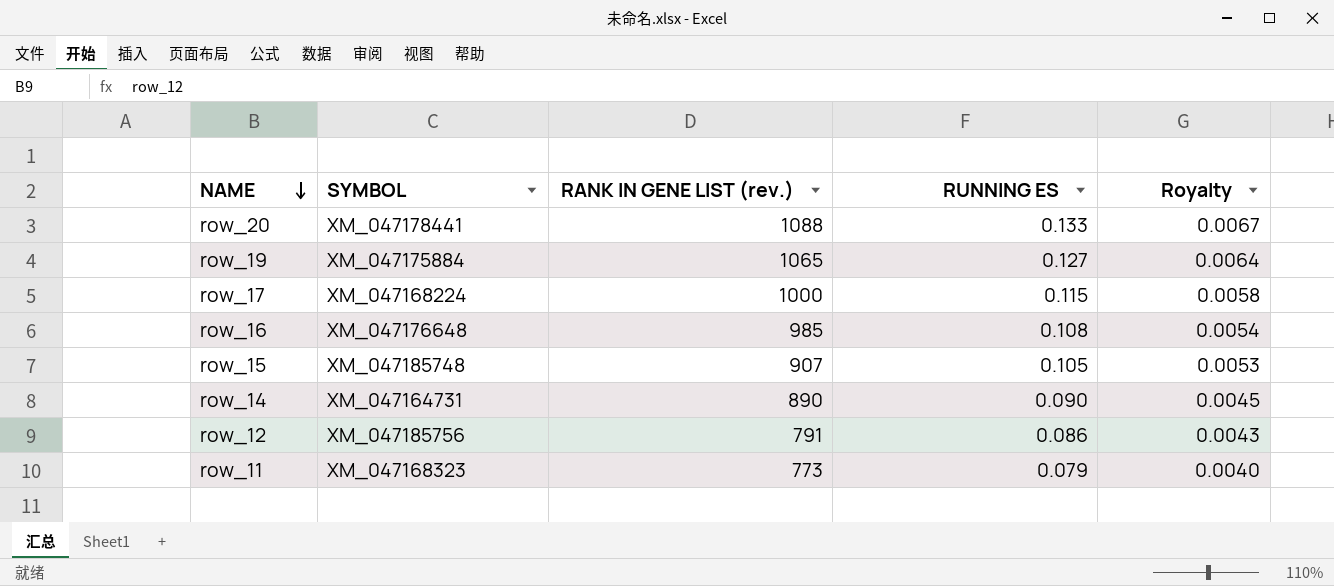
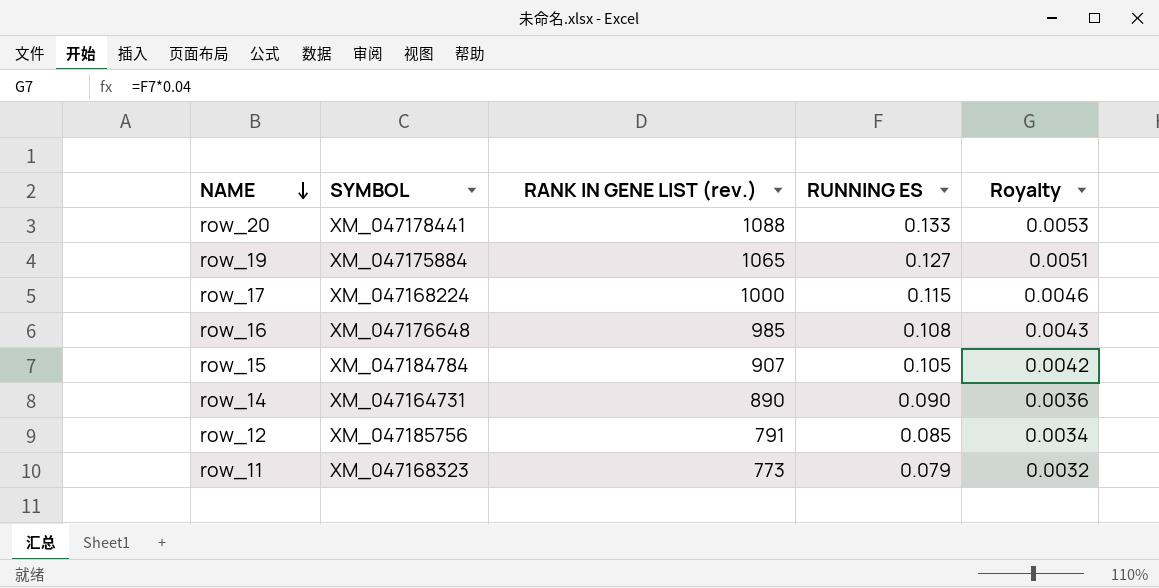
column Royalty | formula: [RUNNING ES] * 0.05 -> [RUNNING ES] * 0.04
row_15 | SYMBOL: XM_047185748 -> XM_047184784
row_12 | RUNNING ES: 0.086 -> 0.085

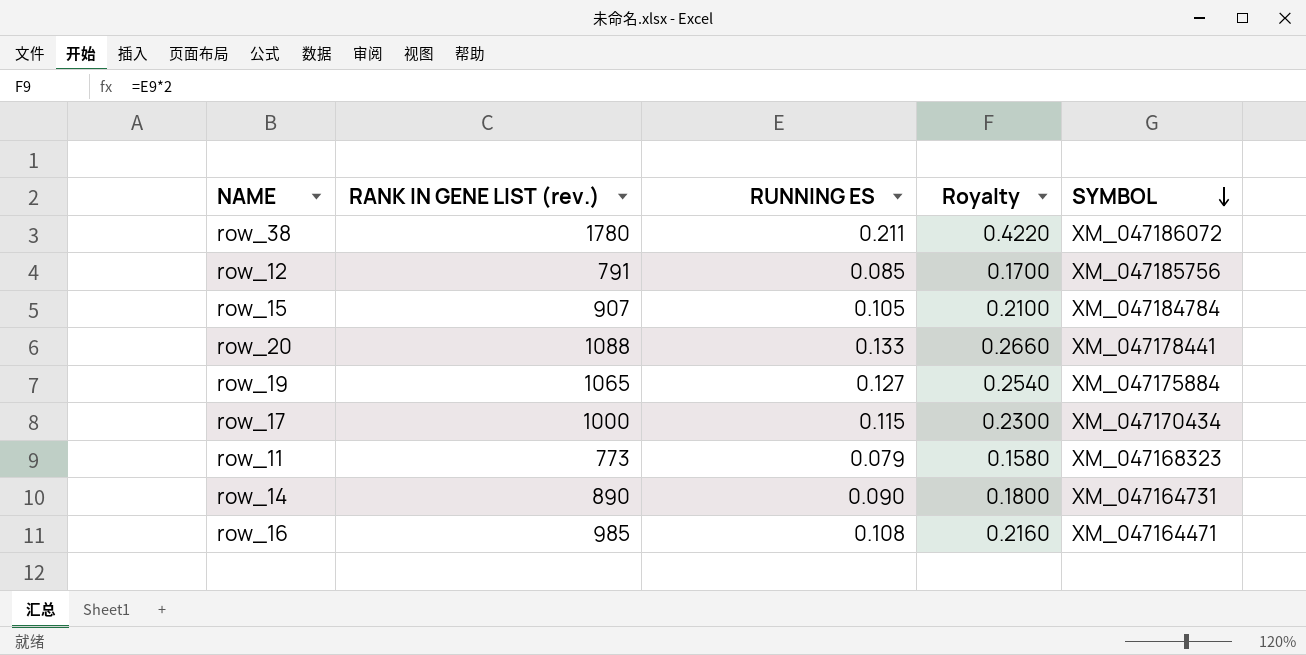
row order: NAME descending -> SYMBOL descending
column Royalty | formula: [RUNNING ES] * 0.04 -> [RUNNING ES] * 2
column SYMBOL | position: 2 -> 5
row row_38: none -> 1780 | 0.211 | 0.4220 | XM_047186072
row_17 | SYMBOL: XM_047168224 -> XM_047170434
row_16 | SYMBOL: XM_047176648 -> XM_047164471

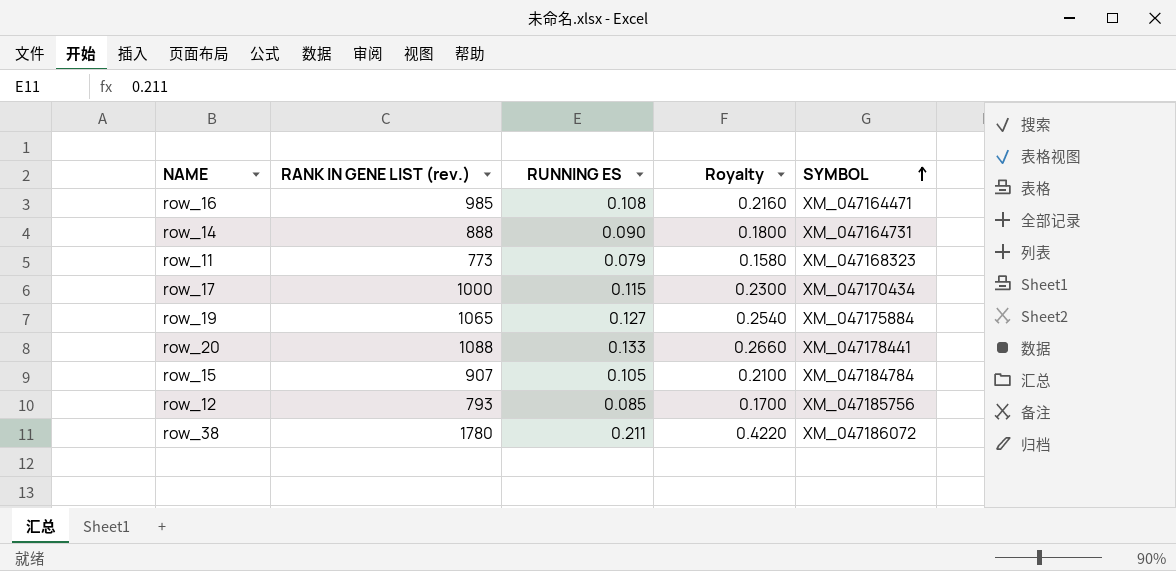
row order: SYMBOL descending -> SYMBOL ascending
row_14 | RANK IN GENE LIST (rev.): 890 -> 888
row_12 | RANK IN GENE LIST (rev.): 791 -> 793

